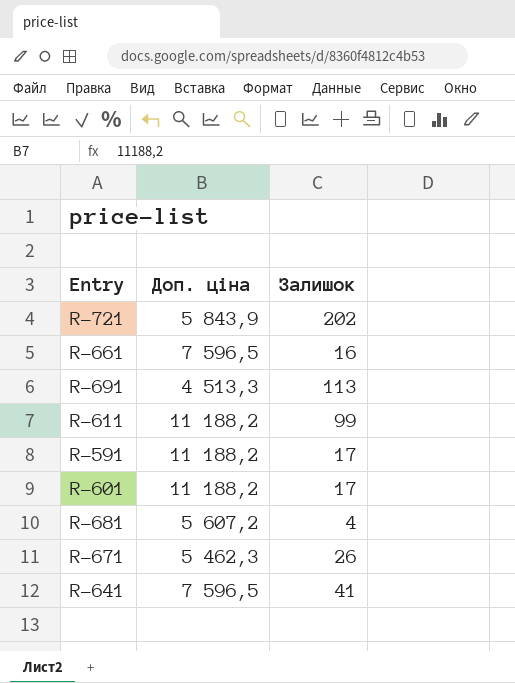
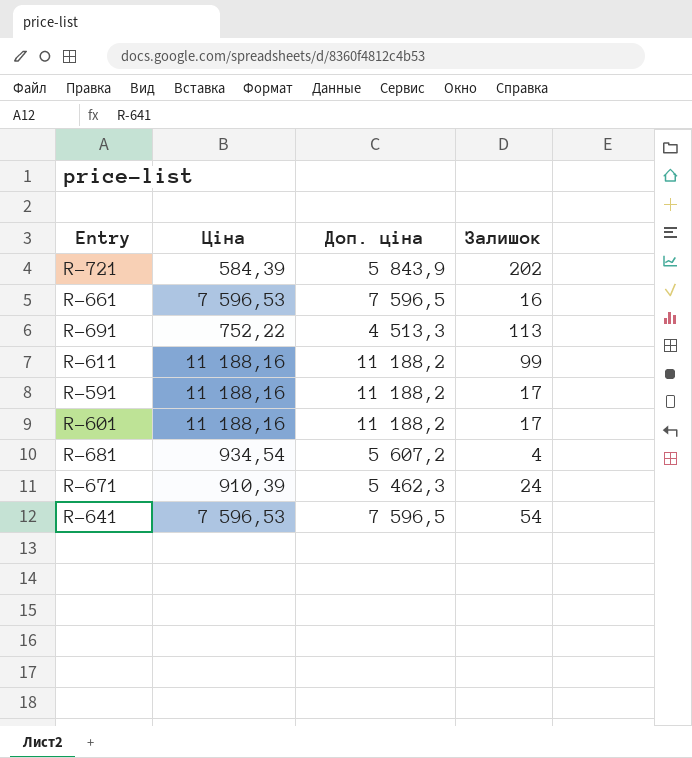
column Ціна | position: none -> 2
R-671 | Залишок: 26 -> 24
R-641 | Залишок: 41 -> 54

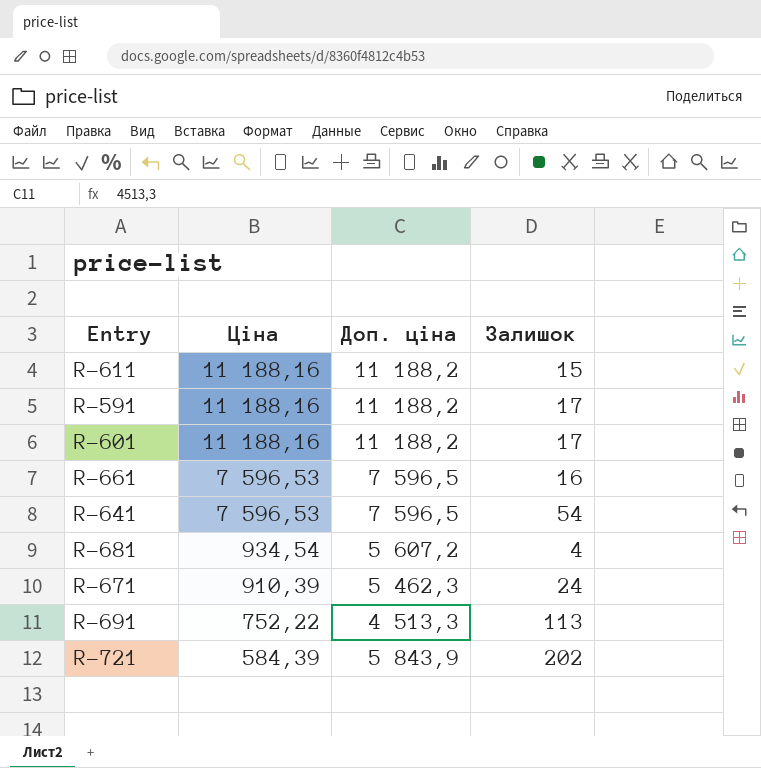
row order: none -> Ціна descending
R-611 | Залишок: 99 -> 15

